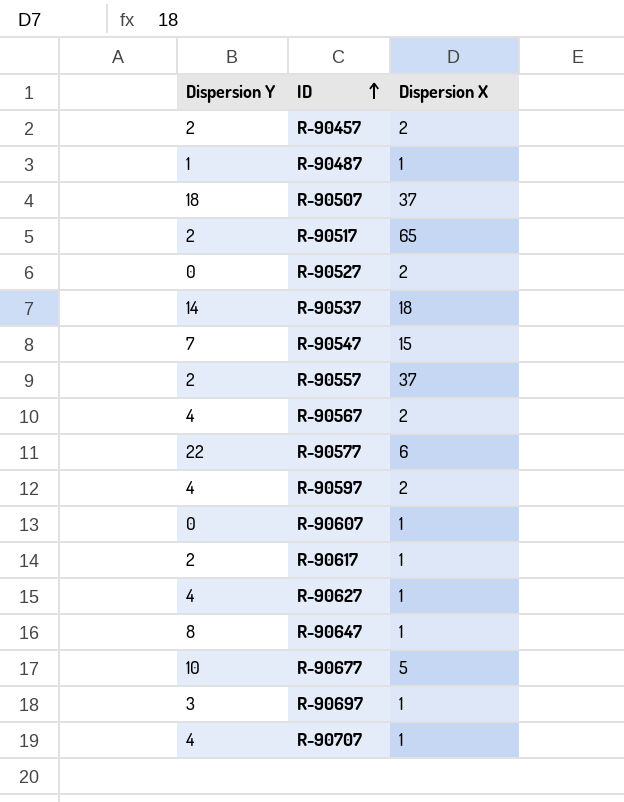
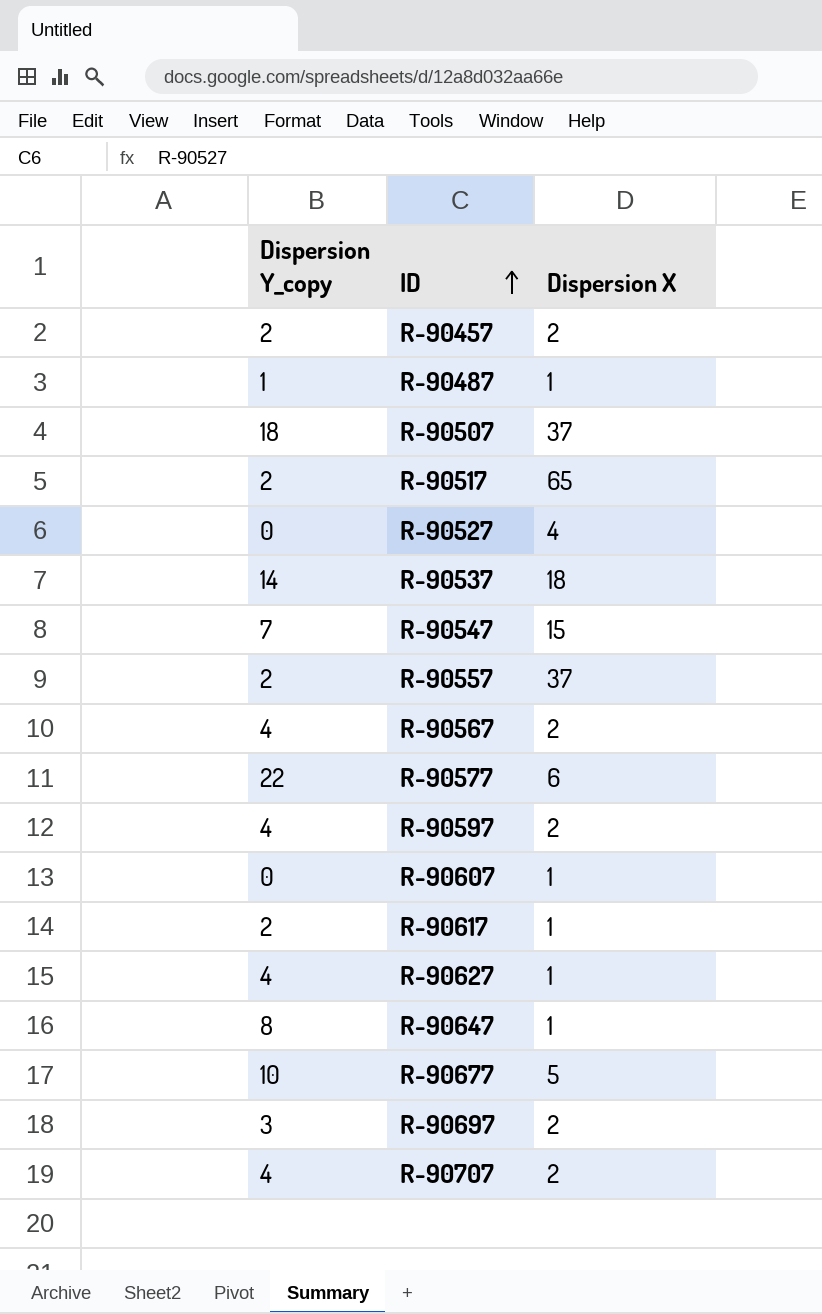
column name: Dispersion Y -> Dispersion Y_copy
R-90527 | Dispersion X: 2 -> 4
R-90697 | Dispersion X: 1 -> 2
R-90707 | Dispersion X: 1 -> 2

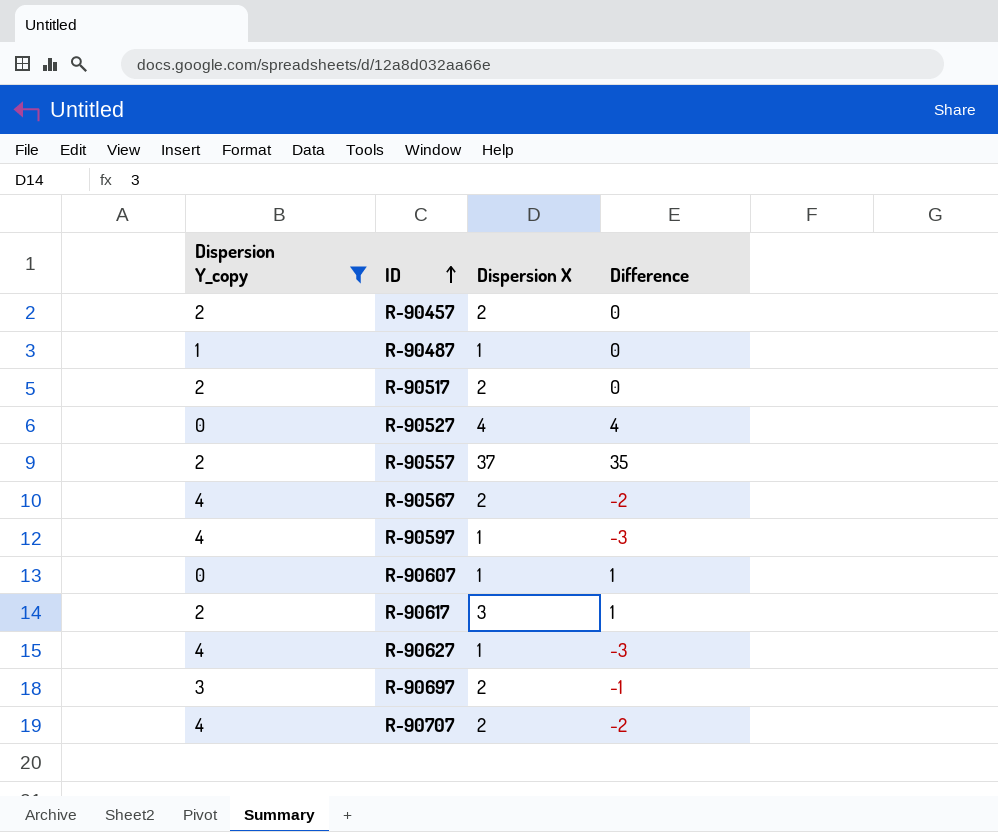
filter: none -> Dispersion Y_copy <= 4
column Difference | formula: none -> [Dispersion X] - [Dispersion Y_copy]
R-90517 | Dispersion X: 65 -> 2
R-90597 | Dispersion X: 2 -> 1
R-90617 | Dispersion X: 1 -> 3

